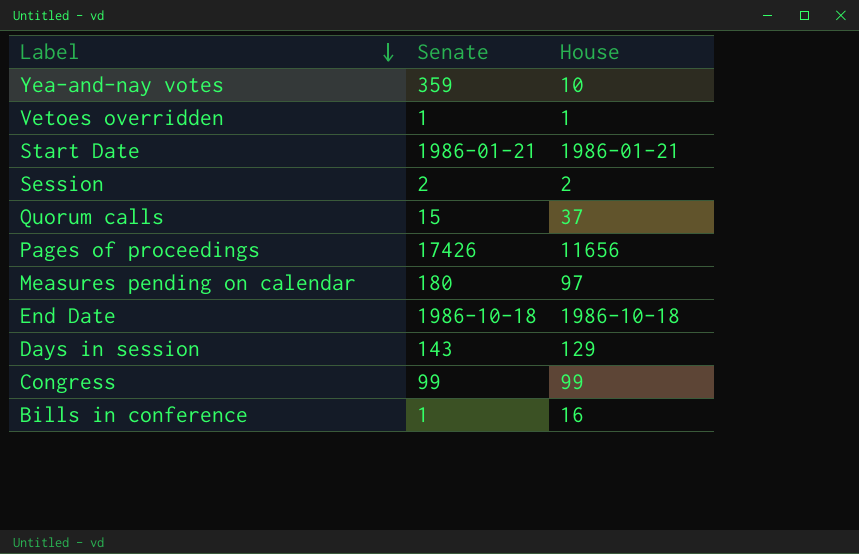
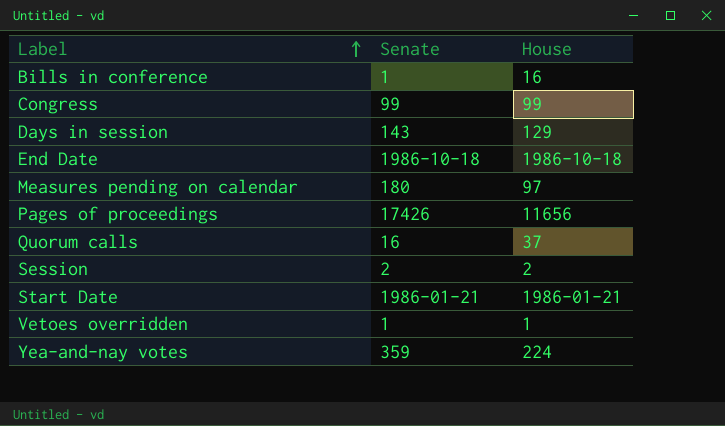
row order: Label descending -> Label ascending
Quorum calls | Senate: 15 -> 16
Yea-and-nay votes | House: 10 -> 224

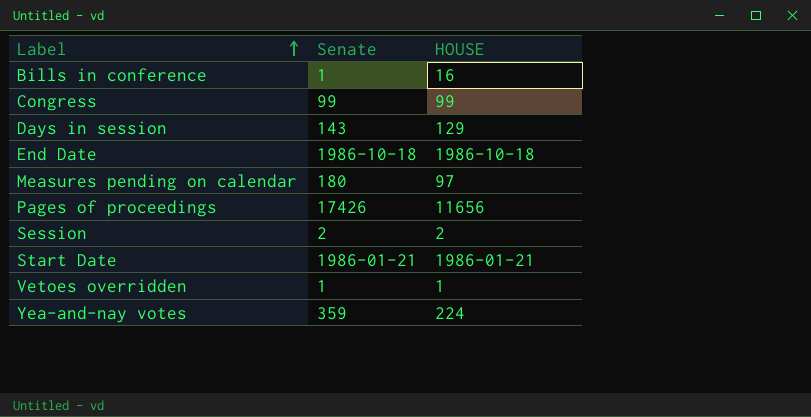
column name: House -> HOUSE
row Quorum calls: 16 | 37 -> none

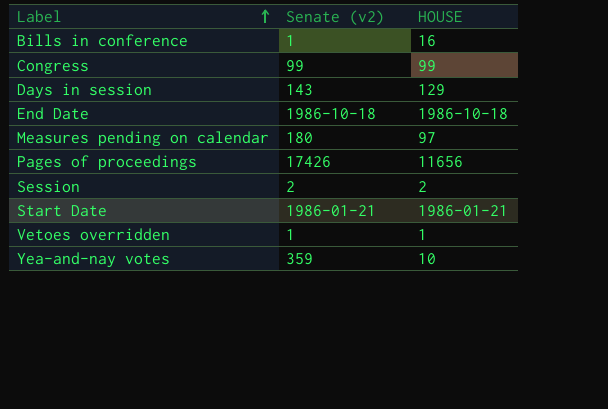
column name: Senate -> Senate (v2)
Yea-and-nay votes | HOUSE: 224 -> 10

